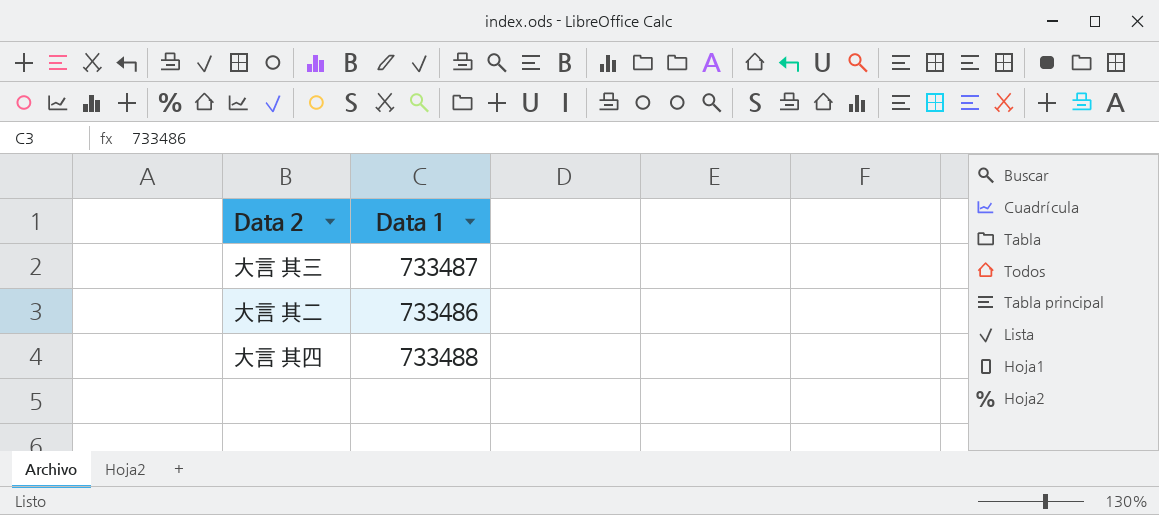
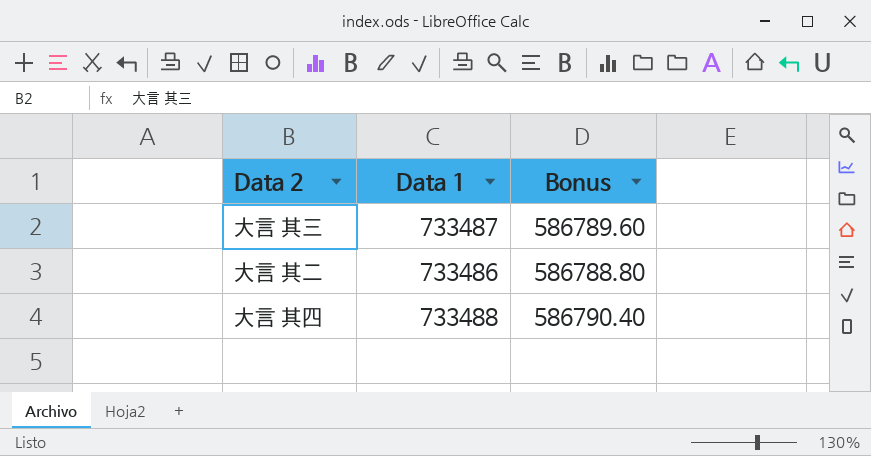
column Bonus | formula: none -> [Data 1] * 0.8

